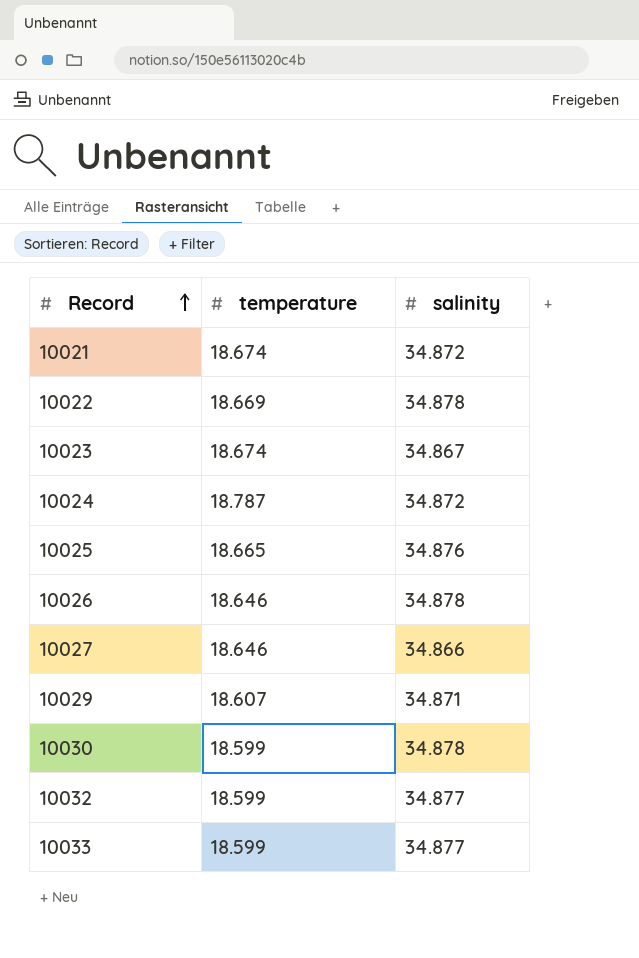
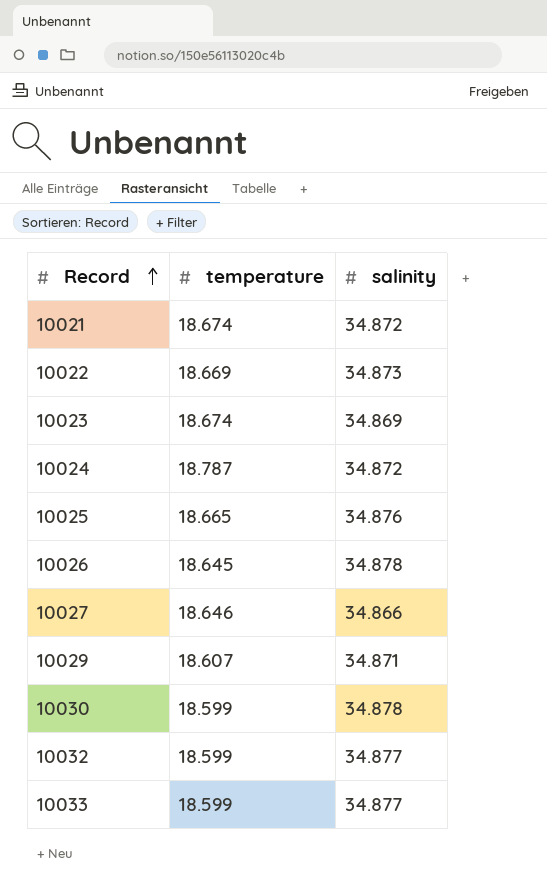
10022 | salinity: 34.878 -> 34.873
10023 | salinity: 34.867 -> 34.869
10026 | temperature: 18.646 -> 18.645

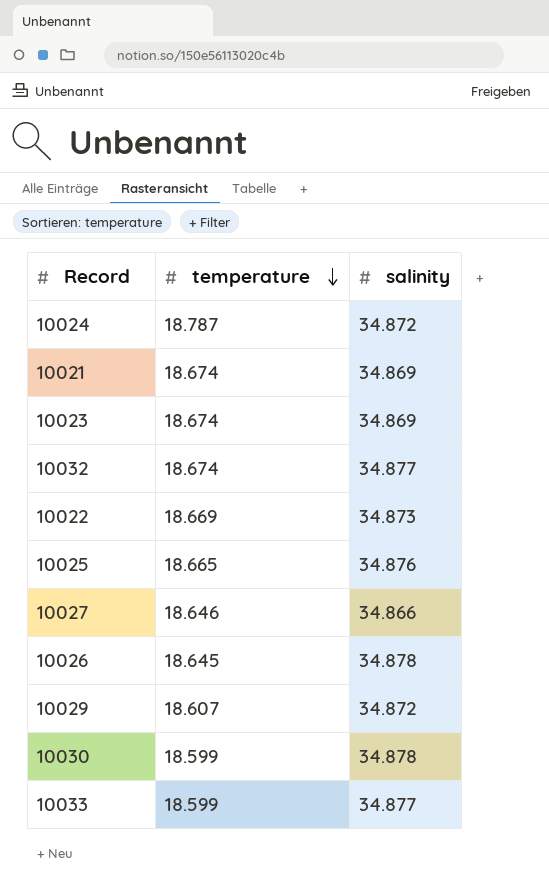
row order: Record ascending -> temperature descending
10021 | salinity: 34.872 -> 34.869
10032 | temperature: 18.599 -> 18.674
10029 | salinity: 34.871 -> 34.872

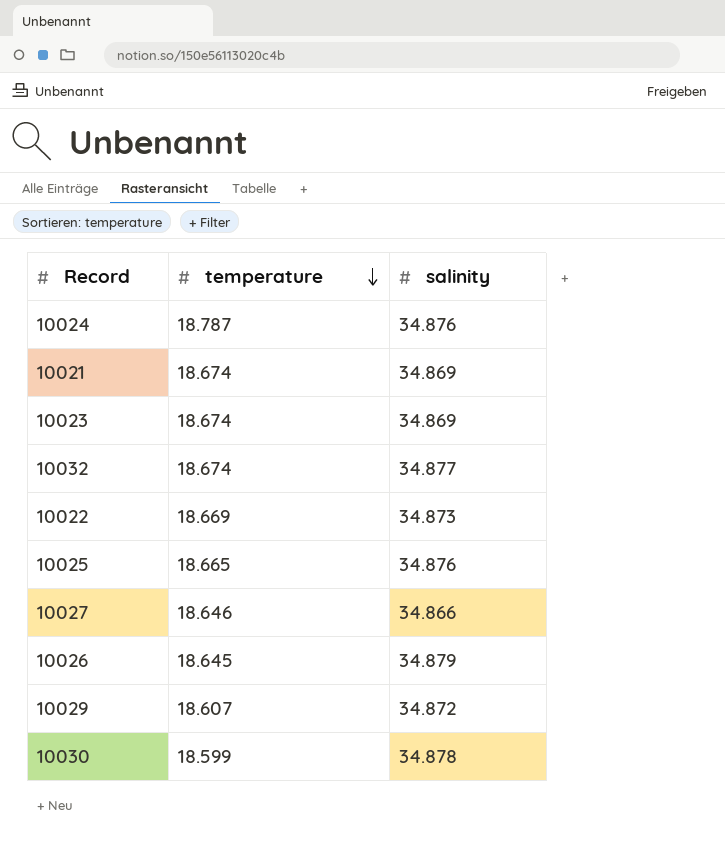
row 10033: 18.599 | 34.877 -> none
10024 | salinity: 34.872 -> 34.876
10026 | salinity: 34.878 -> 34.879

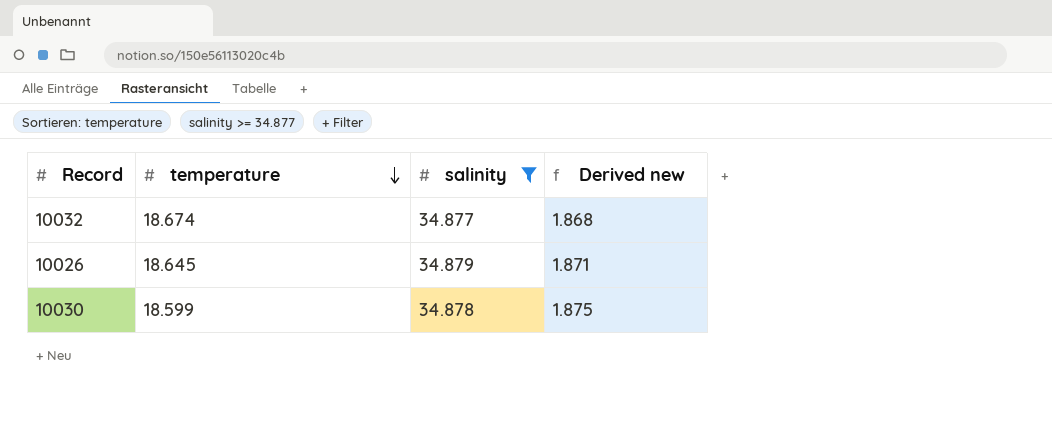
filter: none -> salinity >= 34.877
column Derived new | formula: none -> [salinity] / [temperature]

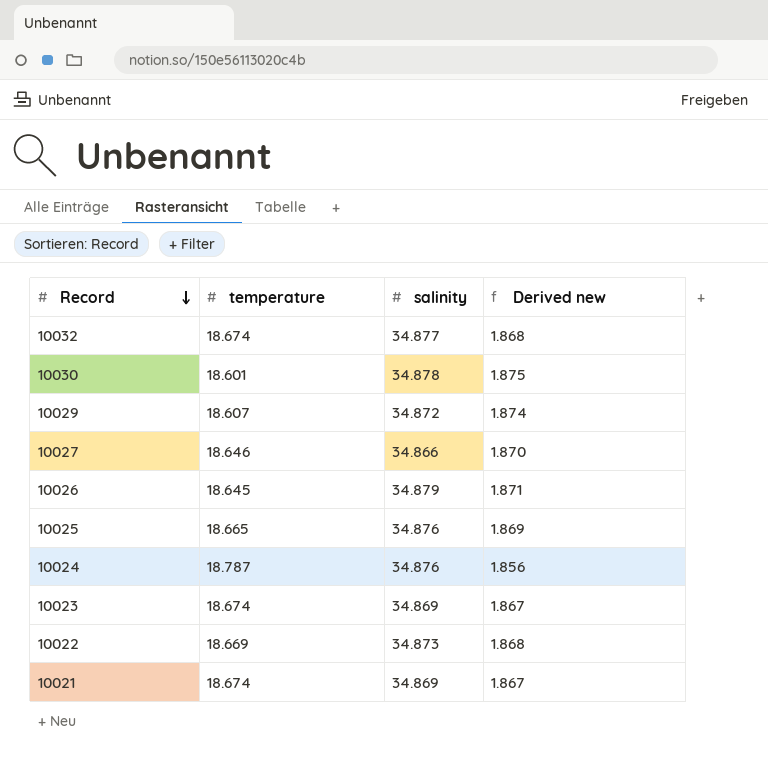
filter: salinity >= 34.877 -> none
row order: temperature descending -> Record descending
10030 | temperature: 18.599 -> 18.601

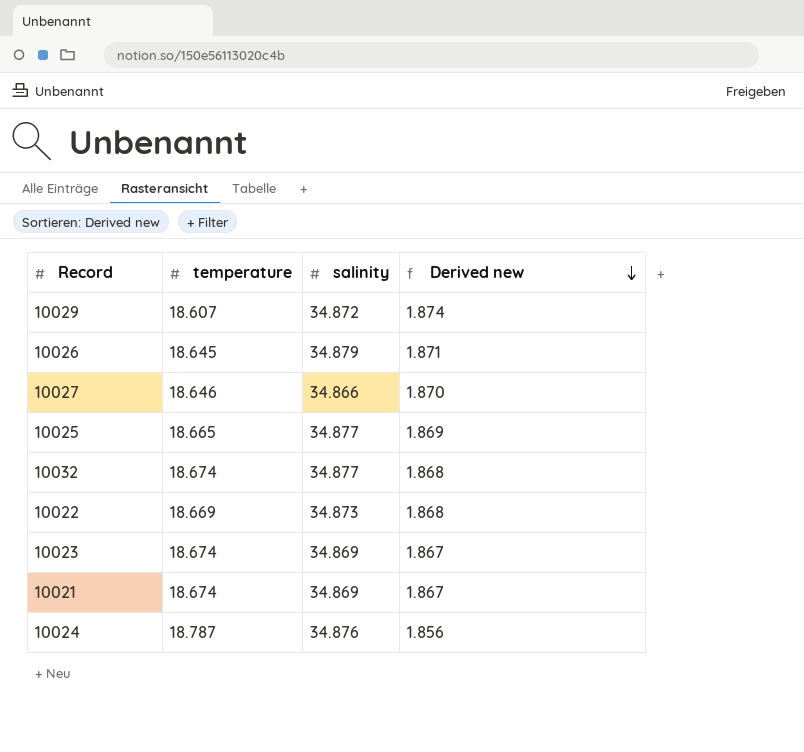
row order: Record descending -> Derived new descending
row 10030: 18.601 | 34.878 | 1.875 -> none
10025 | salinity: 34.876 -> 34.877

